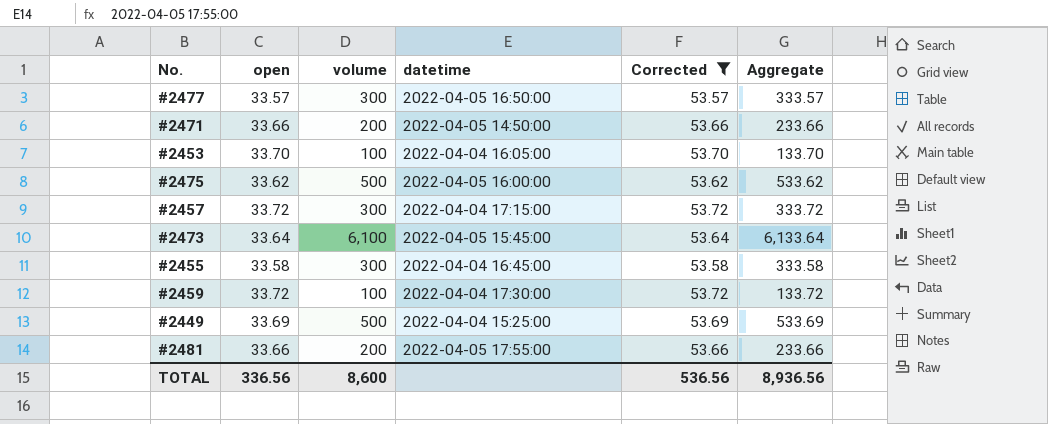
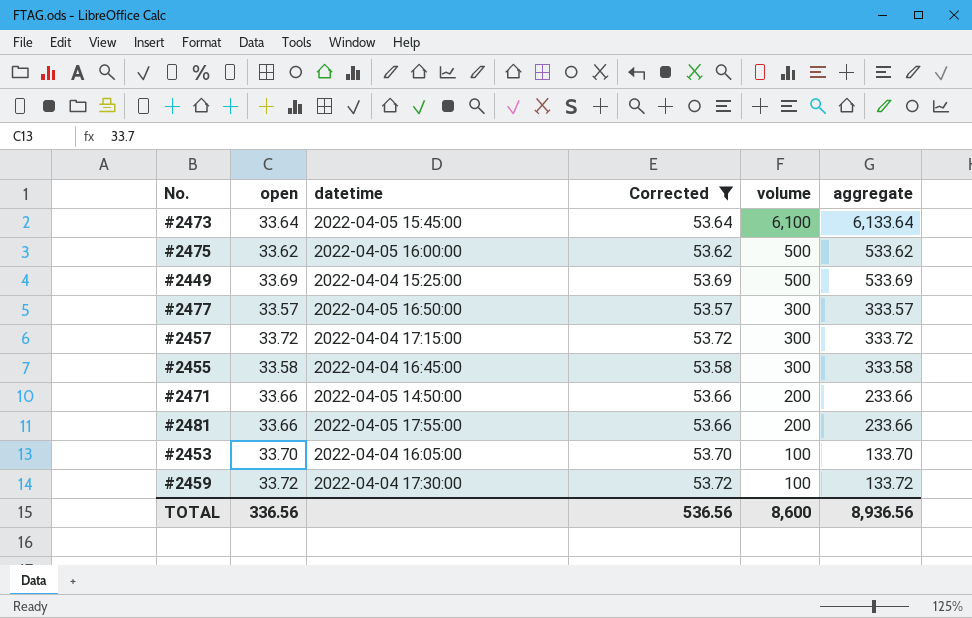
row order: none -> volume descending
column volume | position: 3 -> 5
column name: Aggregate -> aggregate

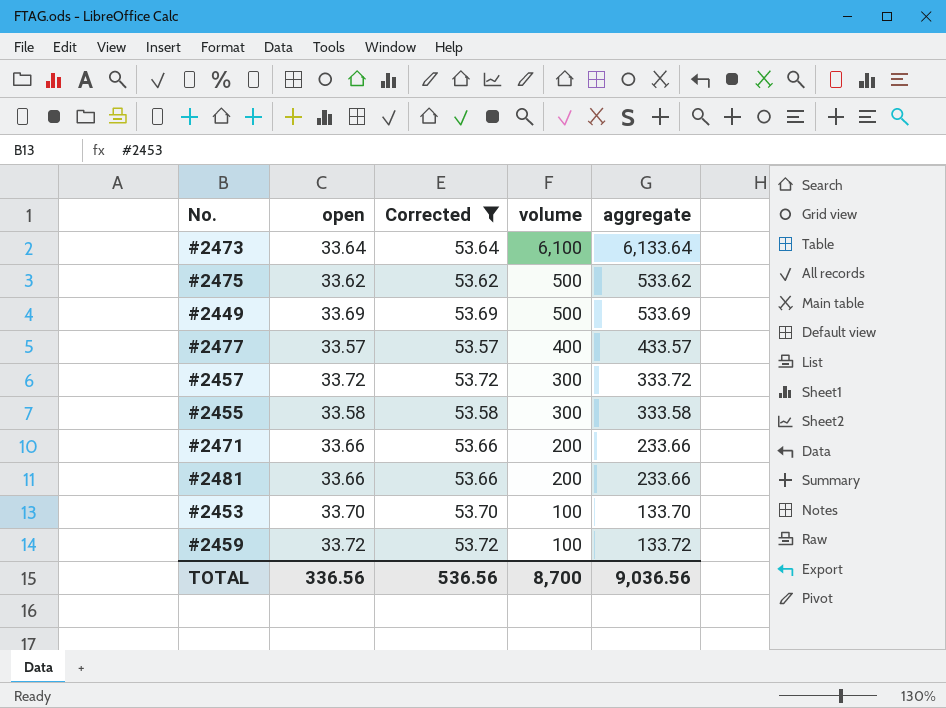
column datetime | position: 3 -> none
#2477 | volume: 300 -> 400
#2477 | aggregate: 333.57 -> 433.57
TOTAL | volume: 8,600 -> 8,700
TOTAL | aggregate: 8,936.56 -> 9,036.56

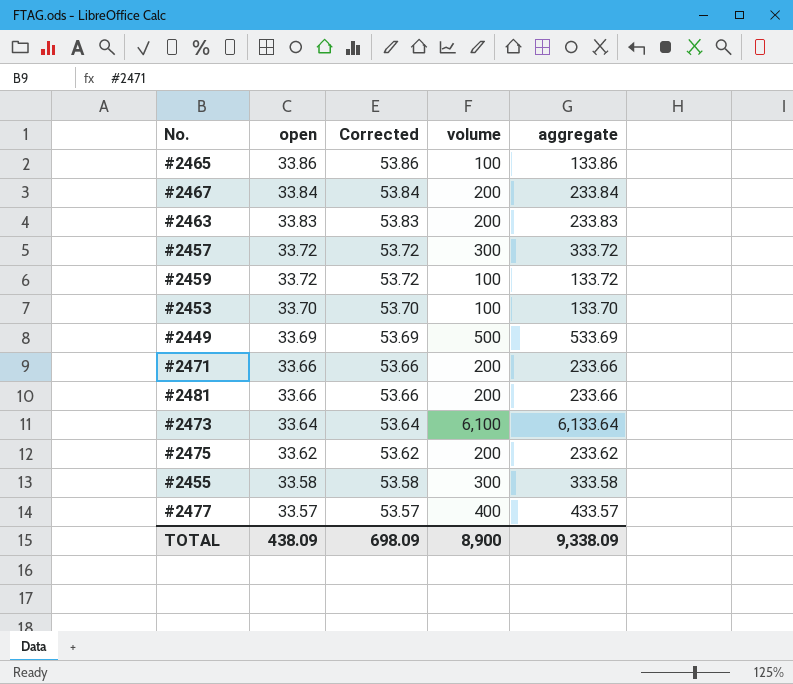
filter: Corrected <= 53.72 -> none
row order: volume descending -> open descending
#2475 | volume: 500 -> 200
#2475 | aggregate: 533.62 -> 233.62
TOTAL | open: 336.56 -> 438.09
TOTAL | Corrected: 536.56 -> 698.09
TOTAL | volume: 8,700 -> 8,900
TOTAL | aggregate: 9,036.56 -> 9,338.09

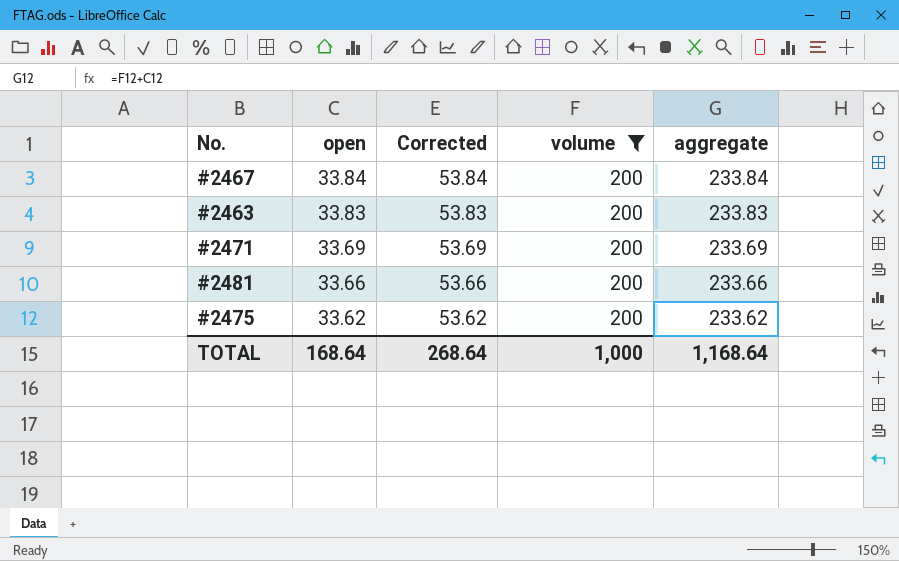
filter: none -> volume = 200
#2471 | open: 33.66 -> 33.69
#2471 | Corrected: 53.66 -> 53.69
#2471 | aggregate: 233.66 -> 233.69
TOTAL | open: 438.09 -> 168.64
TOTAL | Corrected: 698.09 -> 268.64
TOTAL | volume: 8,900 -> 1,000
TOTAL | aggregate: 9,338.09 -> 1,168.64

